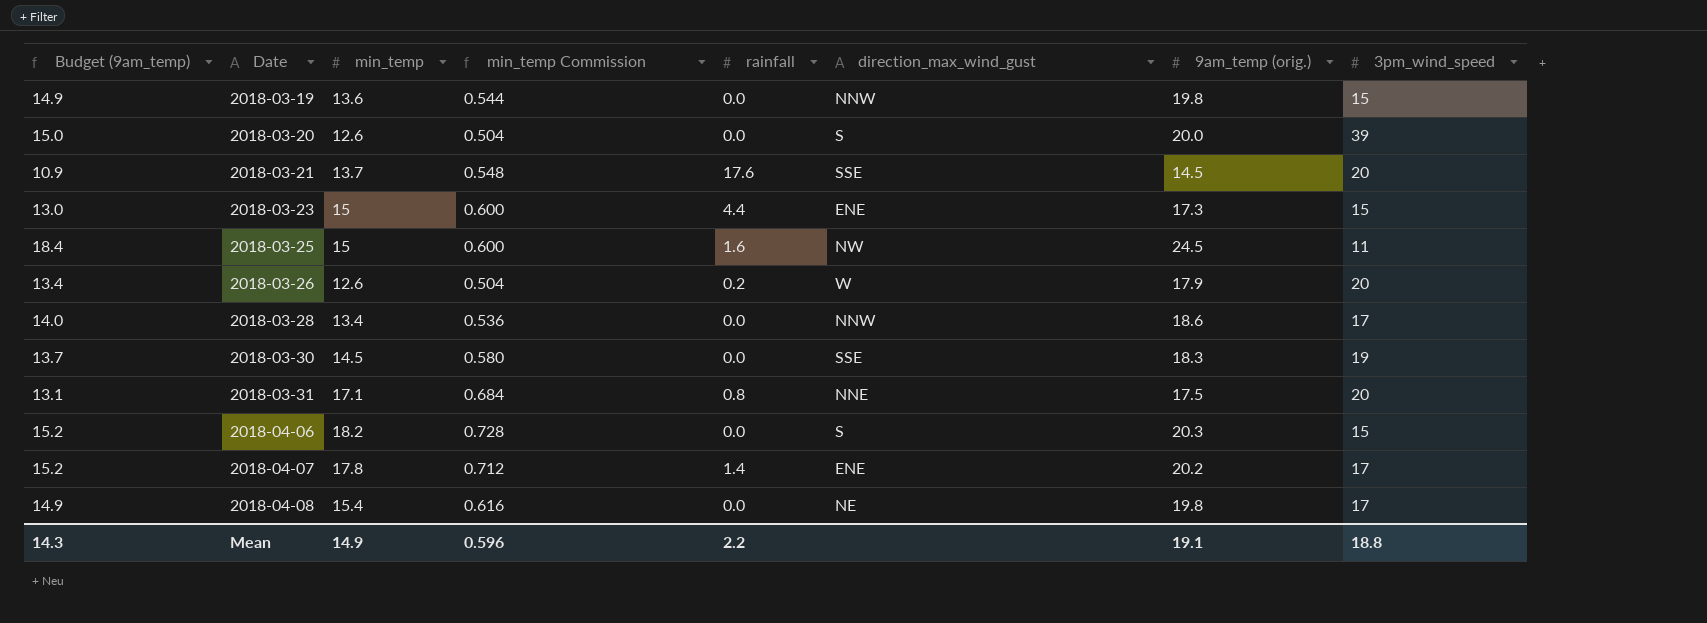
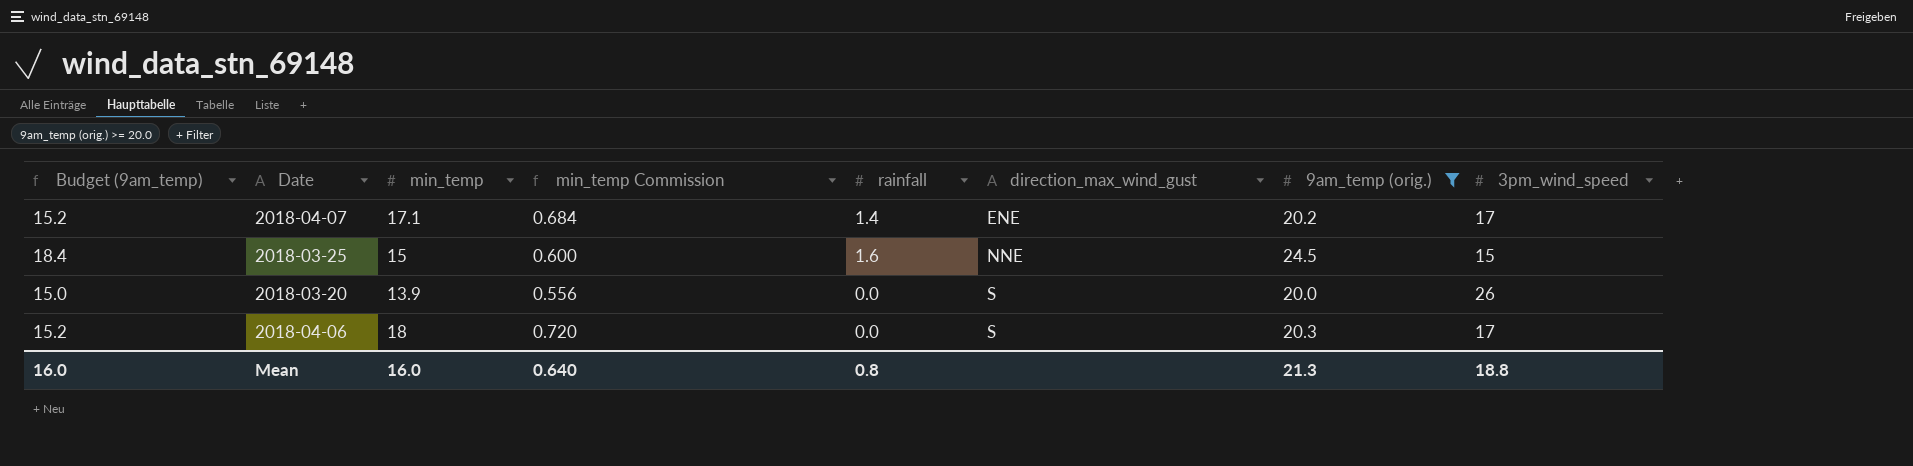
filter: none -> 9am_temp (orig.) >= 20.0
row order: Date ascending -> direction_max_wind_gust ascending
2018-04-07 | min_temp: 17.8 -> 17.1
2018-04-07 | min_temp Commission: 0.712 -> 0.684
2018-03-25 | direction_max_wind_gust: NW -> NNE
2018-03-25 | 3pm_wind_speed: 11 -> 15
2018-03-20 | min_temp: 12.6 -> 13.9
2018-03-20 | min_temp Commission: 0.504 -> 0.556
2018-03-20 | 3pm_wind_speed: 39 -> 26
2018-04-06 | min_temp: 18.2 -> 18
2018-04-06 | min_temp Commission: 0.728 -> 0.720
2018-04-06 | 3pm_wind_speed: 15 -> 17
Mean | Budget (9am_temp): 14.3 -> 16.0
Mean | min_temp: 14.9 -> 16.0
Mean | min_temp Commission: 0.596 -> 0.640
Mean | rainfall: 2.2 -> 0.8
Mean | 9am_temp (orig.): 19.1 -> 21.3

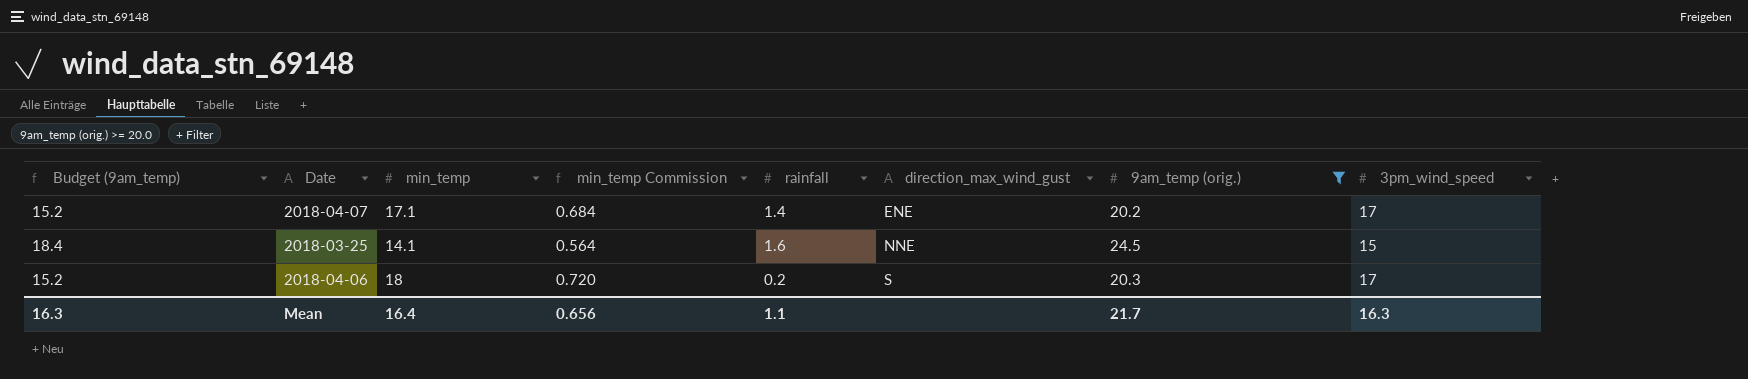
row 2018-03-20: 15.0 | 13.9 | 0.556 | 0.0 | S | 20.0 | 26 -> none
2018-03-25 | min_temp: 15 -> 14.1
2018-03-25 | min_temp Commission: 0.600 -> 0.564
2018-04-06 | rainfall: 0.0 -> 0.2
Mean | Budget (9am_temp): 16.0 -> 16.3
Mean | min_temp: 16.0 -> 16.4
Mean | min_temp Commission: 0.640 -> 0.656
Mean | rainfall: 0.8 -> 1.1
Mean | 9am_temp (orig.): 21.3 -> 21.7
Mean | 3pm_wind_speed: 18.8 -> 16.3

